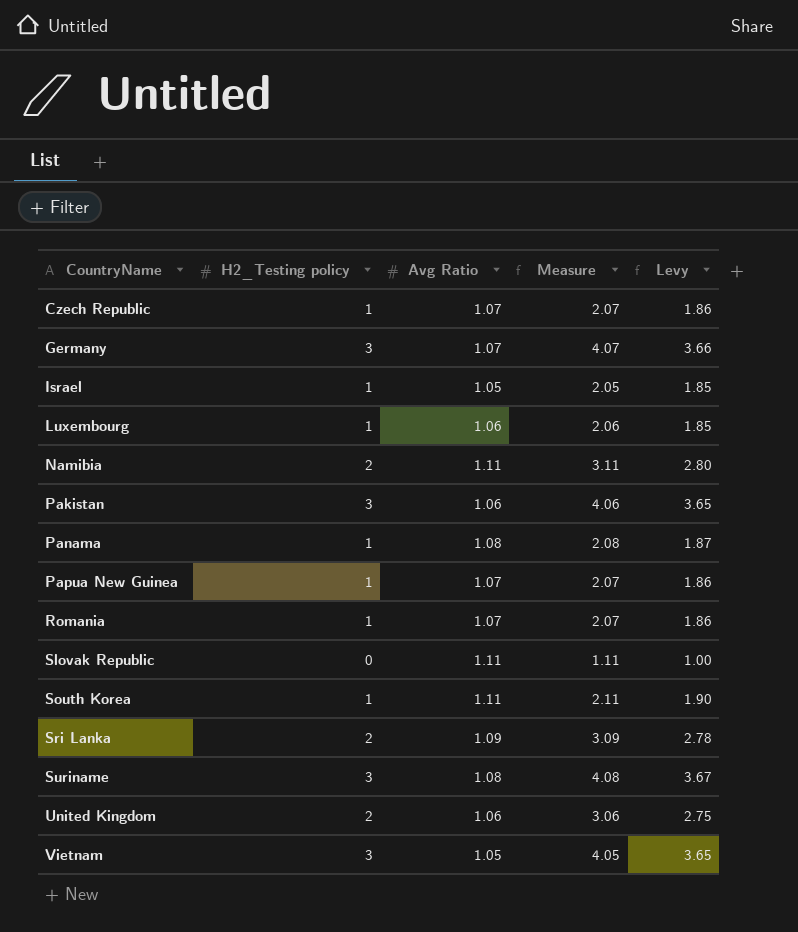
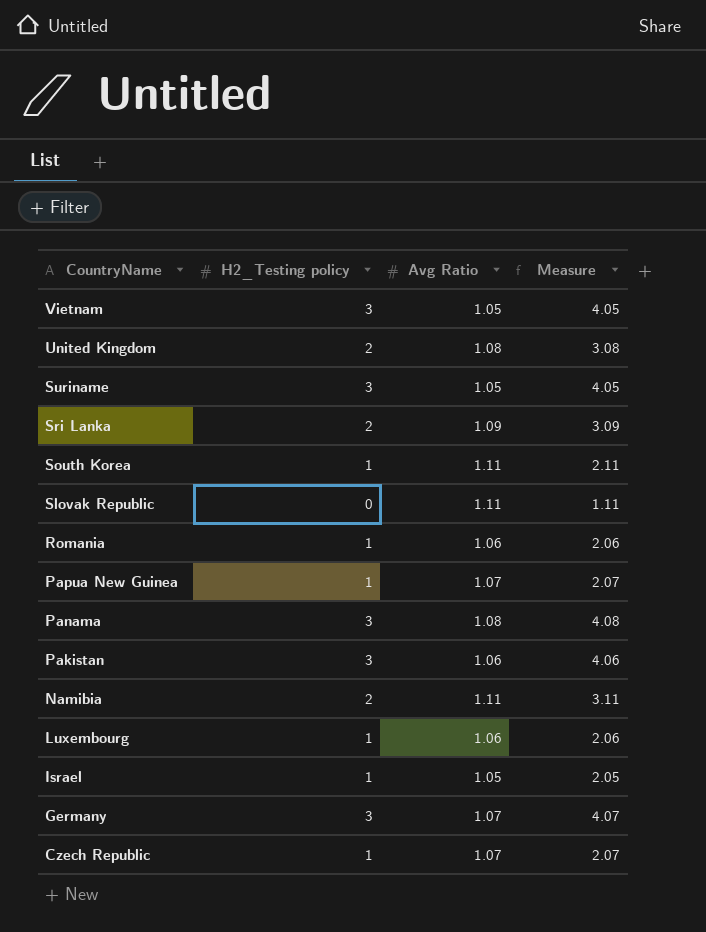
row order: CountryName ascending -> CountryName descending
column Levy | formula: [Measure] * 0.9 -> none
United Kingdom | Avg Ratio: 1.06 -> 1.08
United Kingdom | Measure: 3.06 -> 3.08
Suriname | Avg Ratio: 1.08 -> 1.05
Suriname | Measure: 4.08 -> 4.05
Romania | Avg Ratio: 1.07 -> 1.06
Romania | Measure: 2.07 -> 2.06
Panama | H2_Testing policy: 1 -> 3
Panama | Measure: 2.08 -> 4.08

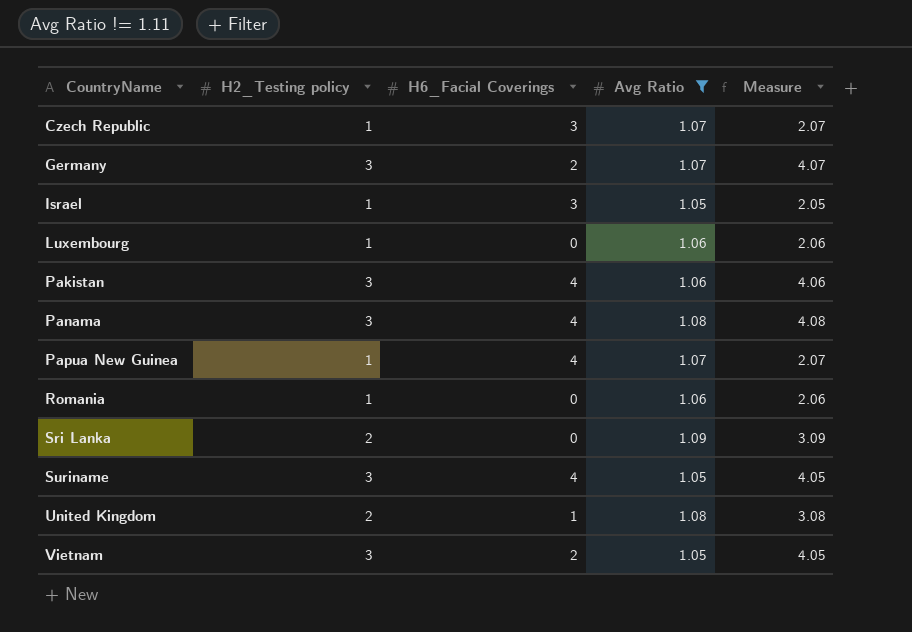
filter: none -> Avg Ratio != 1.11
row order: CountryName descending -> CountryName ascending
column H6_Facial Coverings | position: none -> 3

